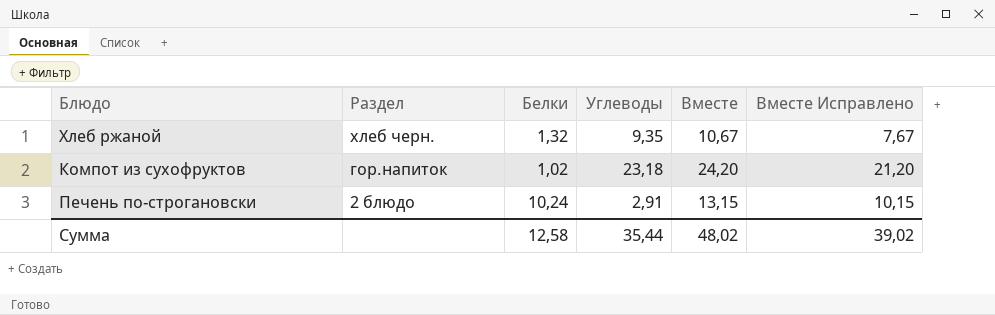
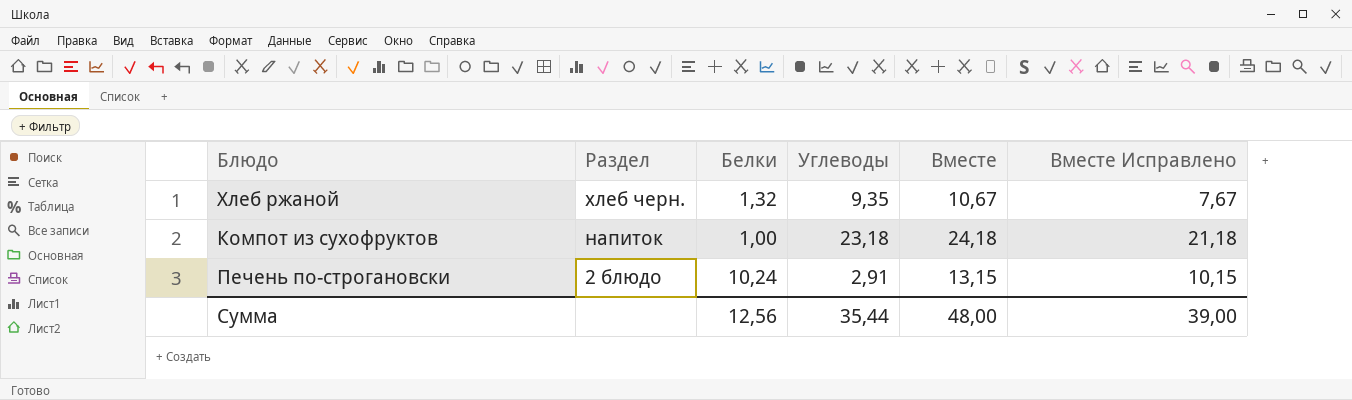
Компот из сухофруктов | Раздел: гор.напиток -> напиток
Компот из сухофруктов | Белки: 1,02 -> 1,00
Компот из сухофруктов | Вместе: 24,20 -> 24,18
Компот из сухофруктов | Вместе Исправлено: 21,20 -> 21,18
Сумма | Белки: 12,58 -> 12,56
Сумма | Вместе: 48,02 -> 48,00
Сумма | Вместе Исправлено: 39,02 -> 39,00

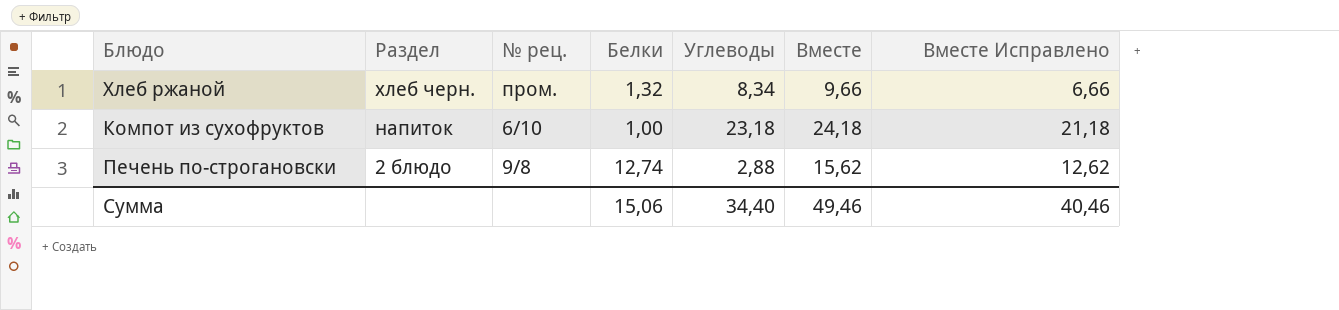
column № рец. | position: none -> 3
Хлеб ржаной | Углеводы: 9,35 -> 8,34
Хлеб ржаной | Вместе: 10,67 -> 9,66
Хлеб ржаной | Вместе Исправлено: 7,67 -> 6,66
Печень по-строгановски | Белки: 10,24 -> 12,74
Печень по-строгановски | Углеводы: 2,91 -> 2,88
Печень по-строгановски | Вместе: 13,15 -> 15,62
Печень по-строгановски | Вместе Исправлено: 10,15 -> 12,62
Сумма | Белки: 12,56 -> 15,06
Сумма | Углеводы: 35,44 -> 34,40
Сумма | Вместе: 48,00 -> 49,46
Сумма | Вместе Исправлено: 39,00 -> 40,46

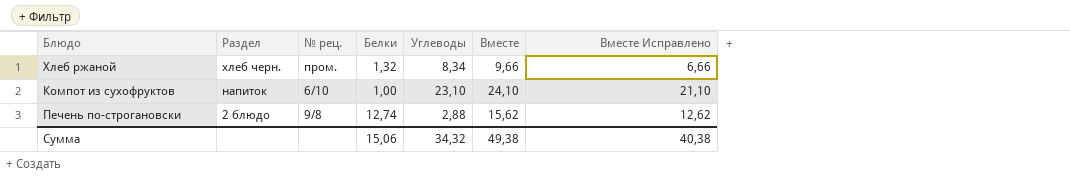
Компот из сухофруктов | Углеводы: 23,18 -> 23,10
Компот из сухофруктов | Вместе: 24,18 -> 24,10
Компот из сухофруктов | Вместе Исправлено: 21,18 -> 21,10
Сумма | Углеводы: 34,40 -> 34,32
Сумма | Вместе: 49,46 -> 49,38
Сумма | Вместе Исправлено: 40,46 -> 40,38

